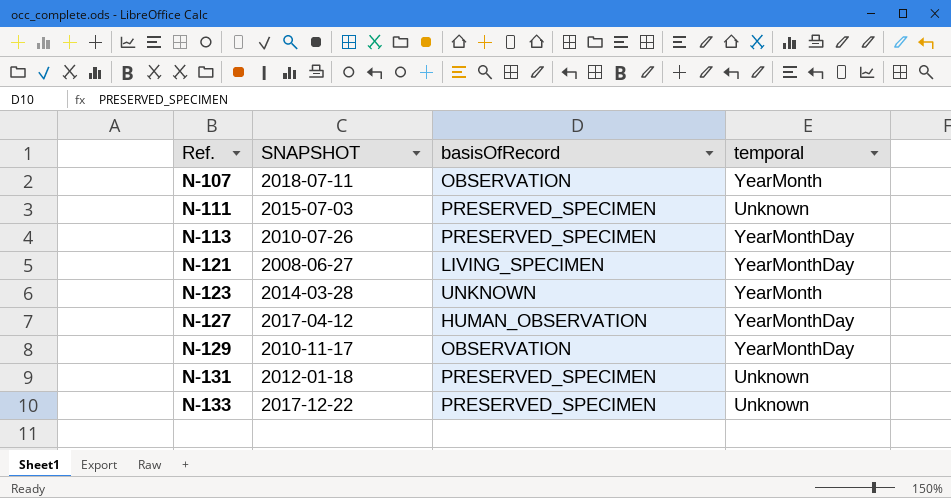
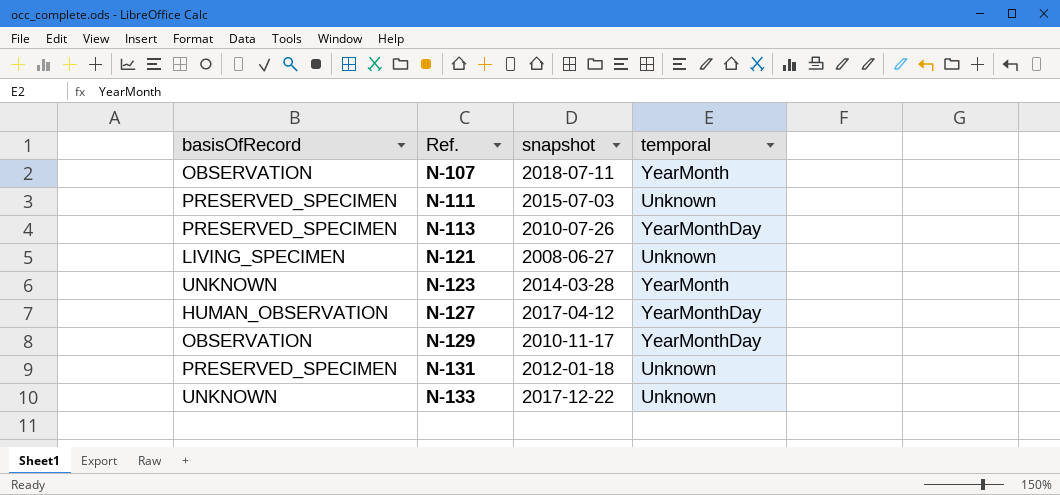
column basisOfRecord | position: 3 -> 1
column name: SNAPSHOT -> snapshot
N-121 | temporal: YearMonthDay -> Unknown
N-133 | basisOfRecord: PRESERVED_SPECIMEN -> UNKNOWN

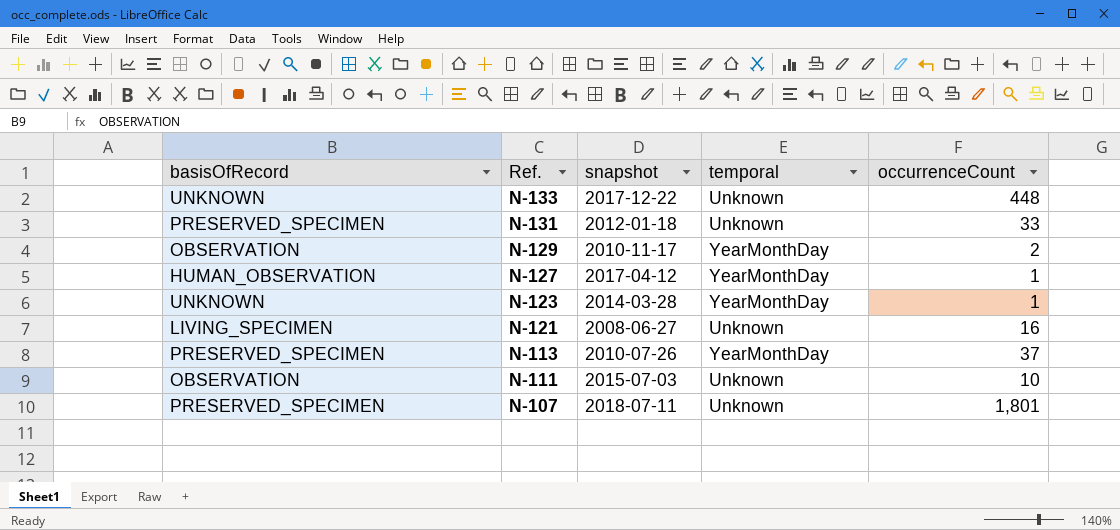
row order: Ref. ascending -> Ref. descending
column occurrenceCount | position: none -> 5
N-123 | temporal: YearMonth -> YearMonthDay
N-111 | basisOfRecord: PRESERVED_SPECIMEN -> OBSERVATION
N-107 | basisOfRecord: OBSERVATION -> PRESERVED_SPECIMEN
N-107 | temporal: YearMonth -> Unknown

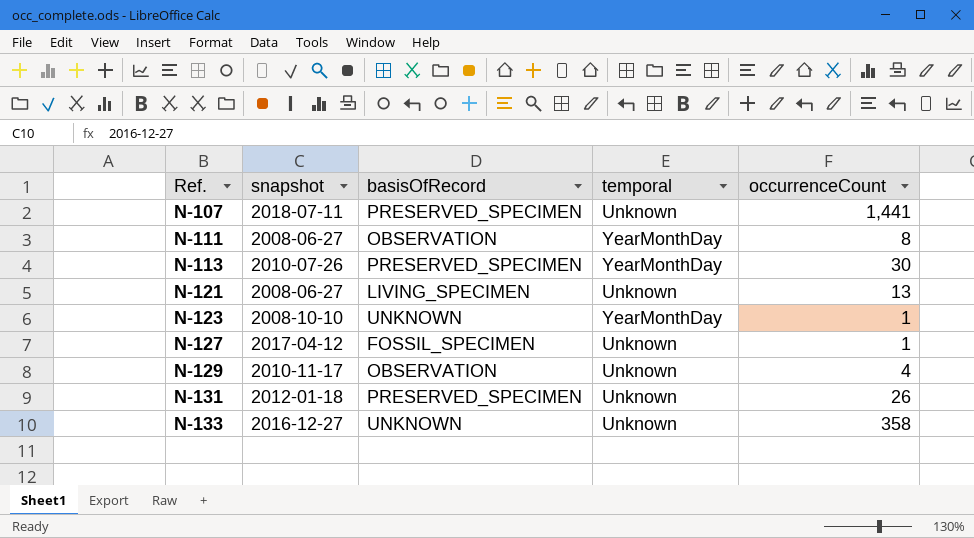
row order: Ref. descending -> Ref. ascending
column basisOfRecord | position: 1 -> 3
N-107 | occurrenceCount: 1,801 -> 1,441
N-111 | snapshot: 2015-07-03 -> 2008-06-27
N-111 | temporal: Unknown -> YearMonthDay
N-111 | occurrenceCount: 10 -> 8
N-113 | occurrenceCount: 37 -> 30
N-121 | occurrenceCount: 16 -> 13
N-123 | snapshot: 2014-03-28 -> 2008-10-10
N-127 | basisOfRecord: HUMAN_OBSERVATION -> FOSSIL_SPECIMEN
N-127 | temporal: YearMonthDay -> Unknown
N-129 | temporal: YearMonthDay -> Unknown
N-129 | occurrenceCount: 2 -> 4
N-131 | occurrenceCount: 33 -> 26
N-133 | snapshot: 2017-12-22 -> 2016-12-27
N-133 | occurrenceCount: 448 -> 358

